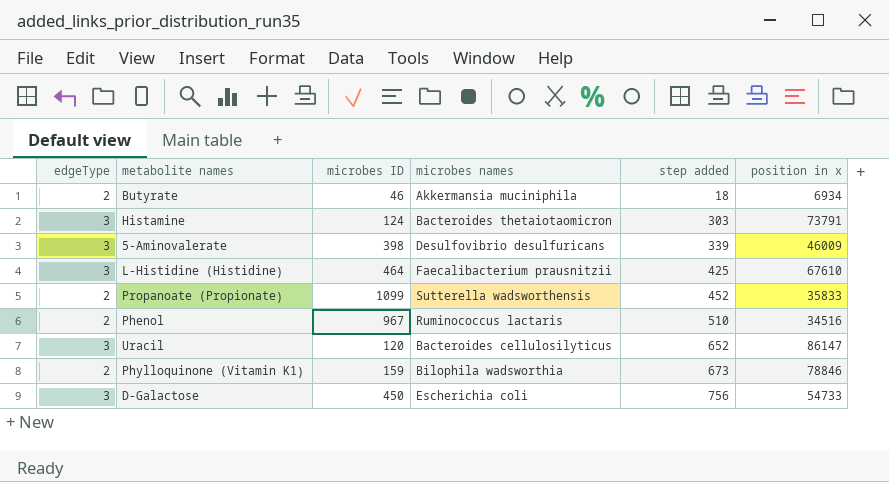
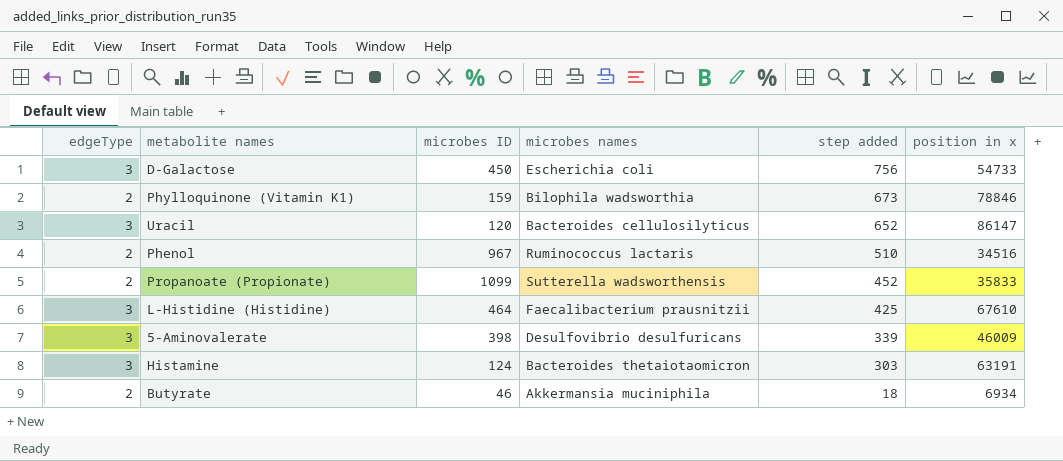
row order: step added ascending -> step added descending
Histamine | position in x: 73791 -> 63191

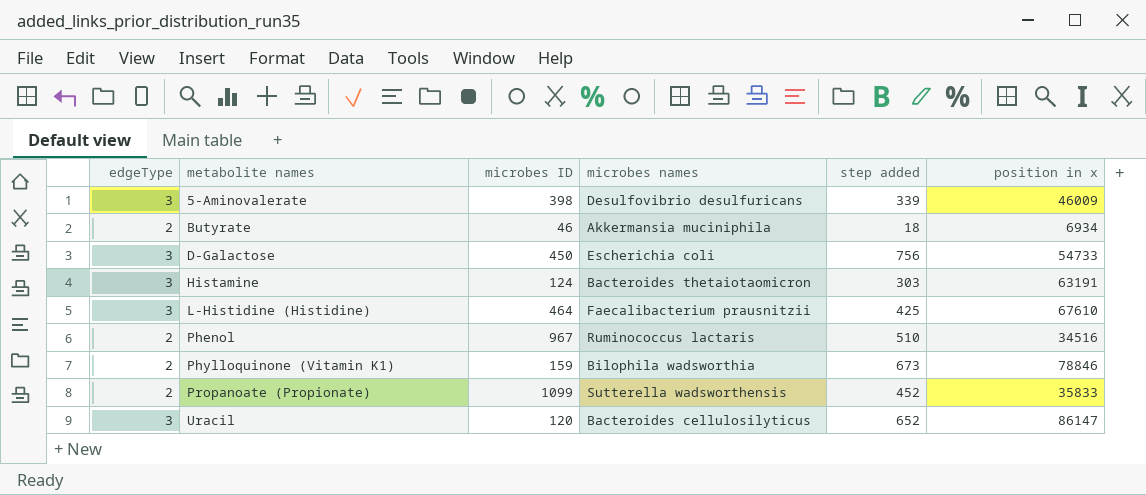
row order: step added descending -> metabolite names ascending

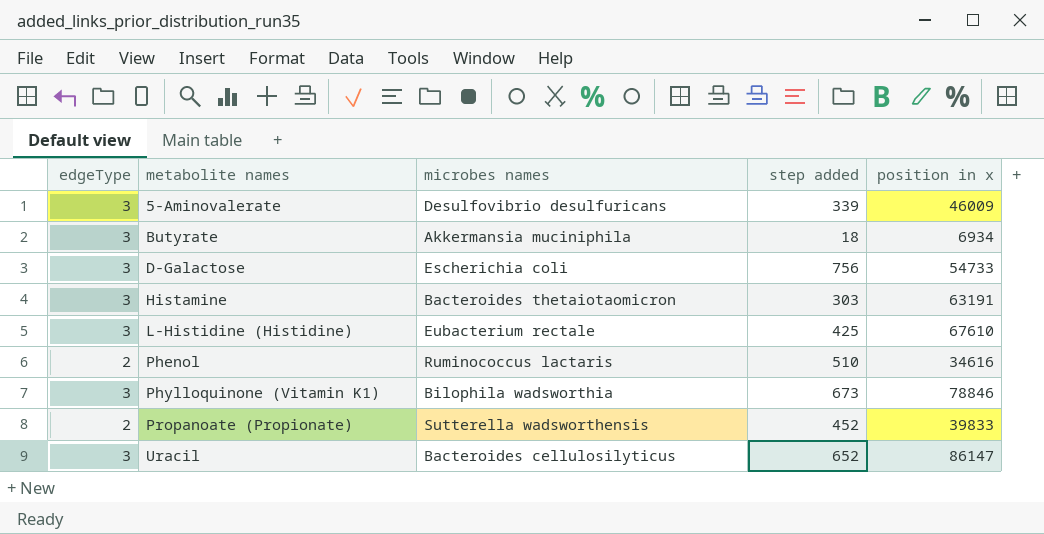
column microbes ID | position: 3 -> none
Butyrate | edgeType: 2 -> 3
L-Histidine (Histidine) | microbes names: Faecalibacterium prausnitzii -> Eubacterium rectale
Phenol | position in x: 34516 -> 34616
Phylloquinone (Vitamin K1) | edgeType: 2 -> 3
Propanoate (Propionate) | position in x: 35833 -> 39833

